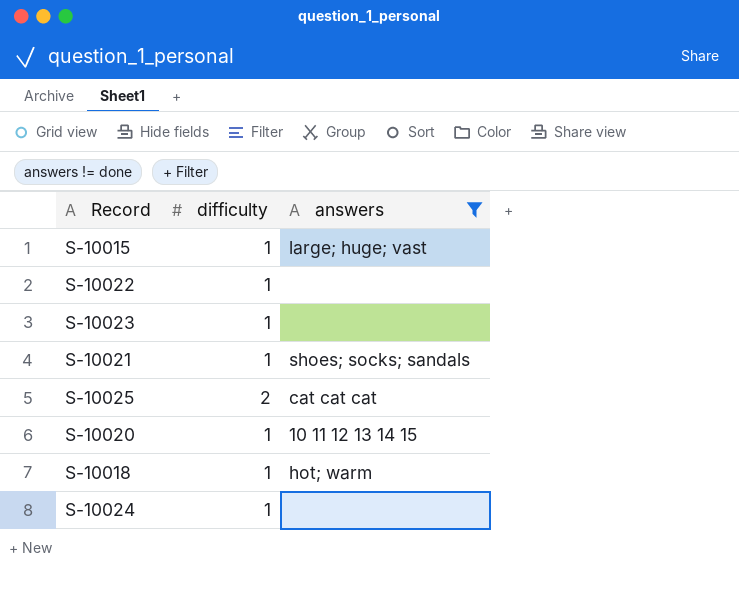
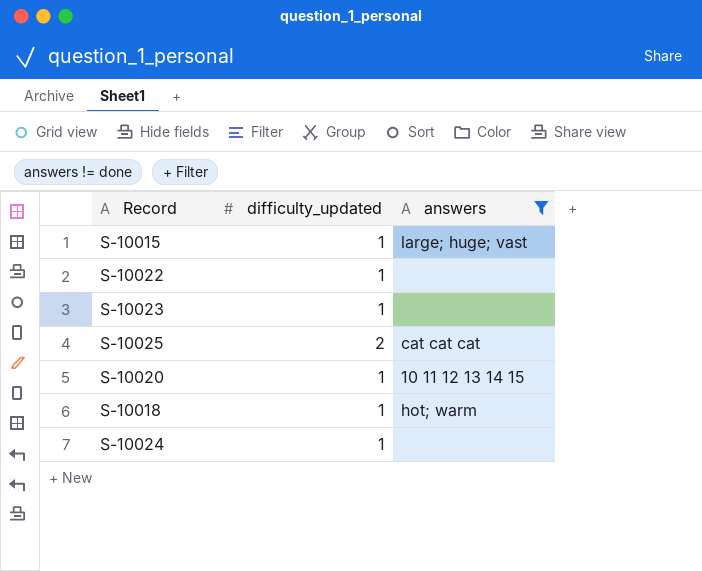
column name: difficulty -> difficulty_updated
row S-10021: 1 | shoes; socks; sandals -> none

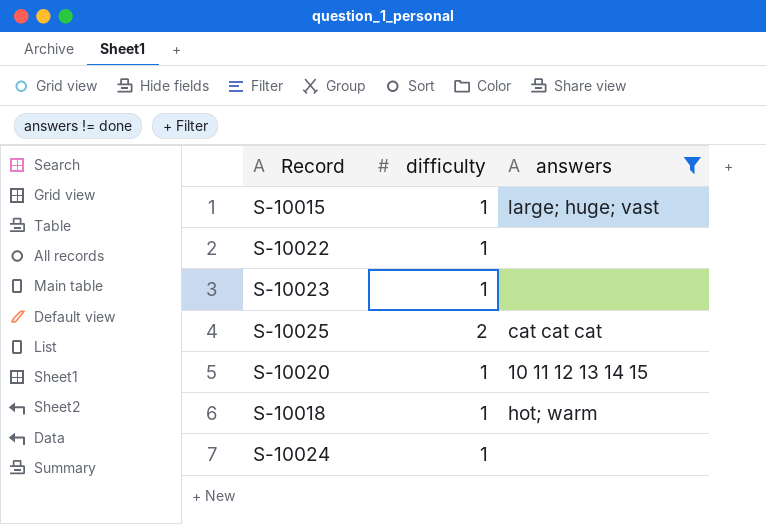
column name: difficulty_updated -> difficulty

